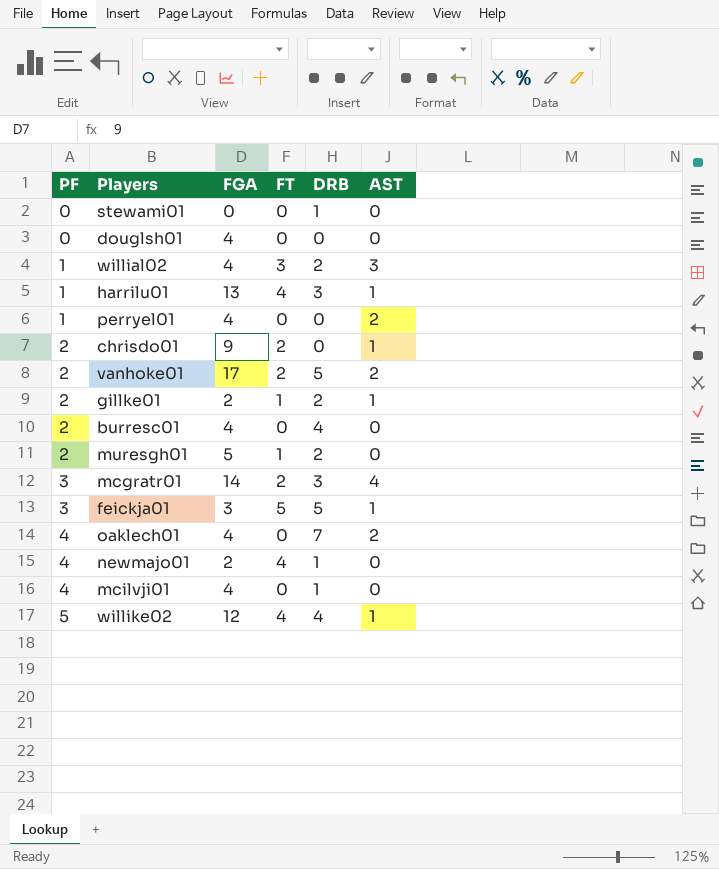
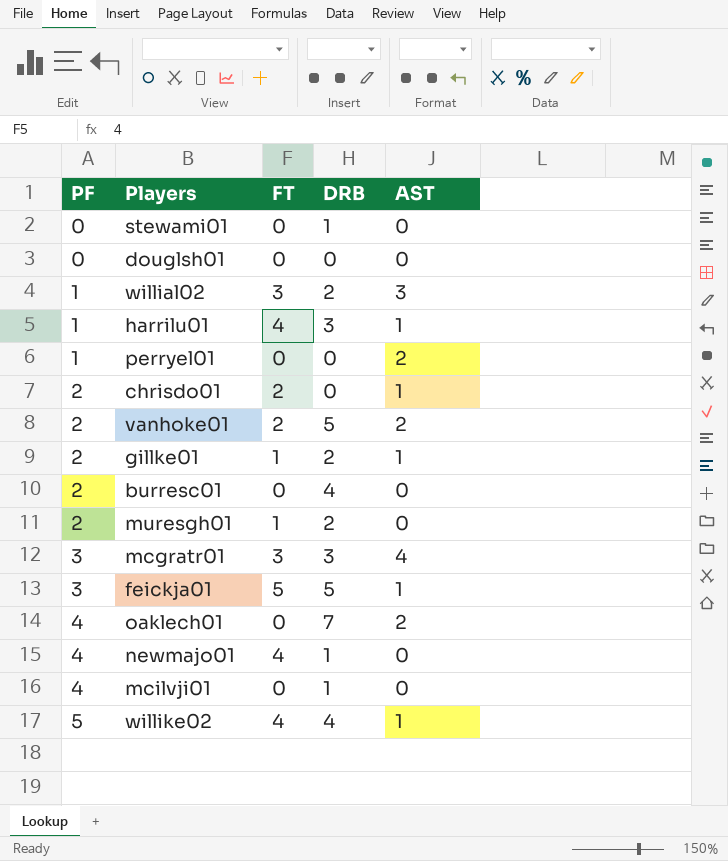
column FGA | position: 3 -> none
mcgratr01 | FT: 2 -> 3

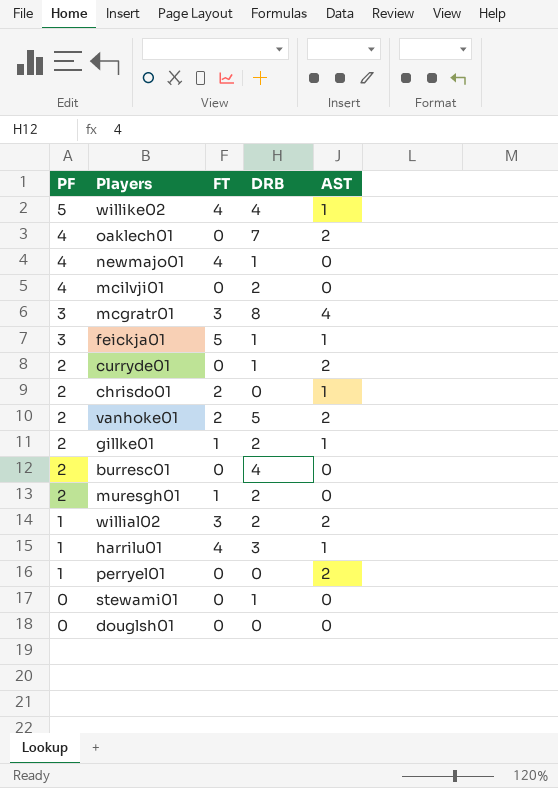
row order: PF ascending -> PF descending
mcilvji01 | DRB: 1 -> 2
mcgratr01 | DRB: 3 -> 8
feickja01 | DRB: 5 -> 1
row curryde01: none -> 2 | 0 | 1 | 2
willial02 | AST: 3 -> 2

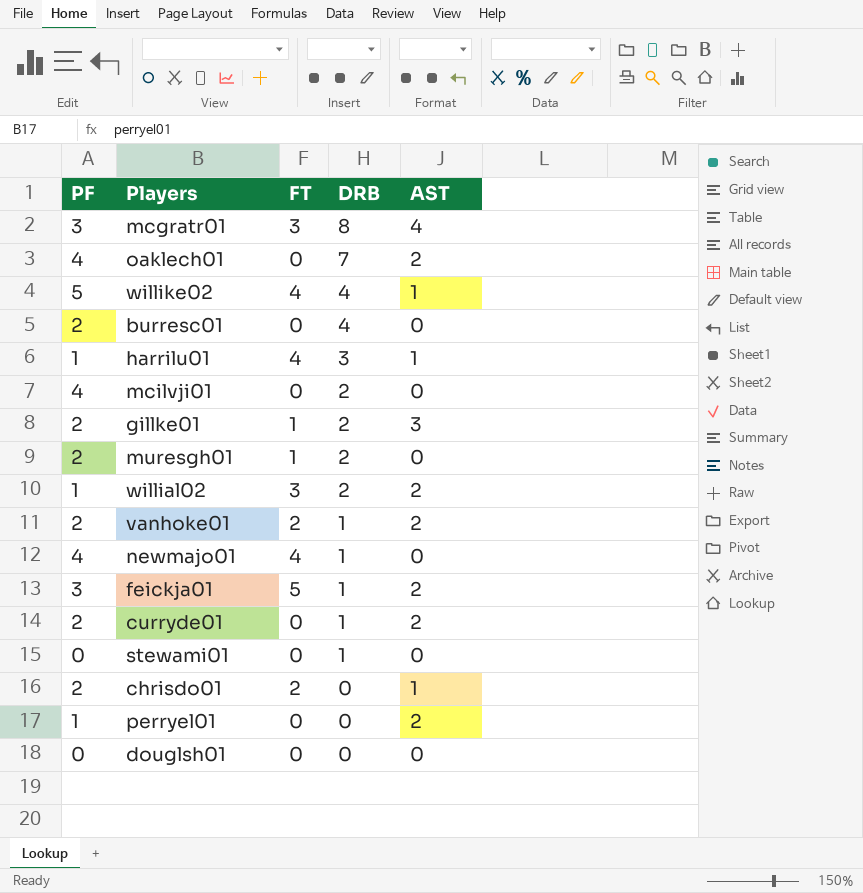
row order: PF descending -> DRB descending
gillke01 | AST: 1 -> 3
vanhoke01 | DRB: 5 -> 1
feickja01 | AST: 1 -> 2

